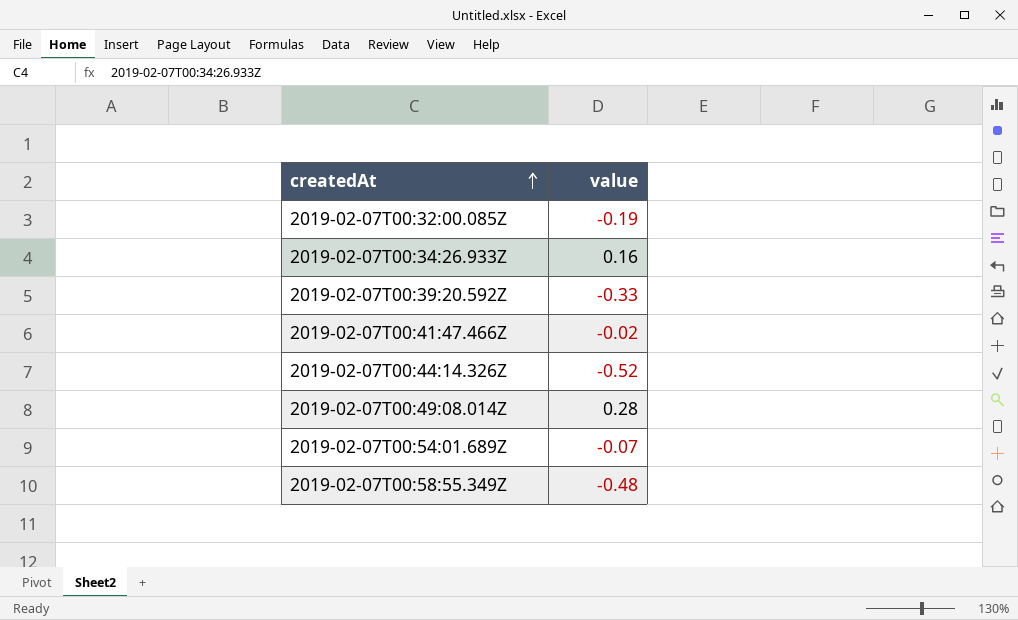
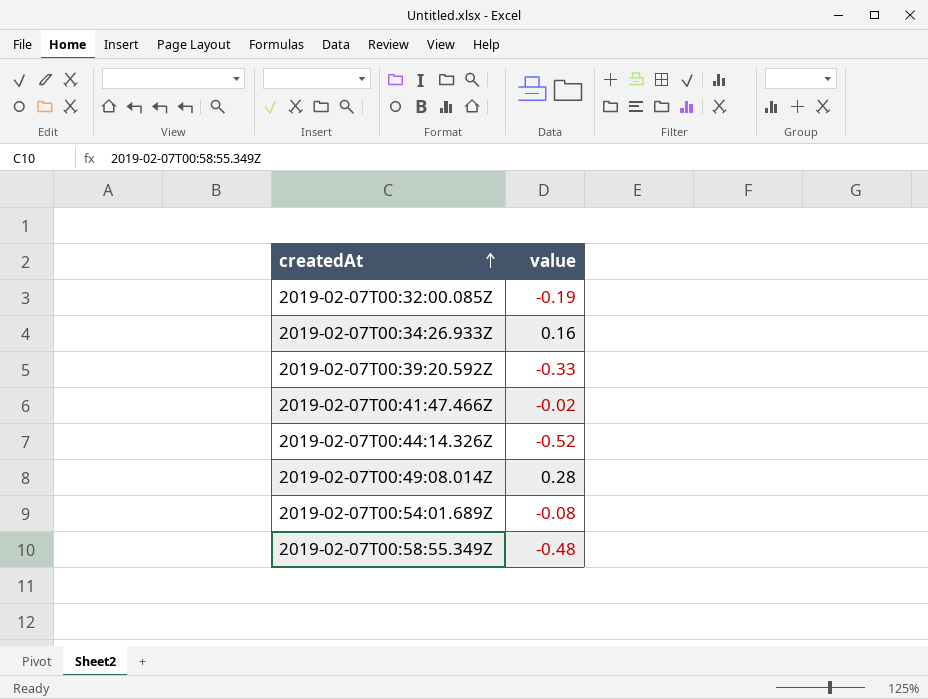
2019-02-07T00:54:01.689Z | value: -0.07 -> -0.08

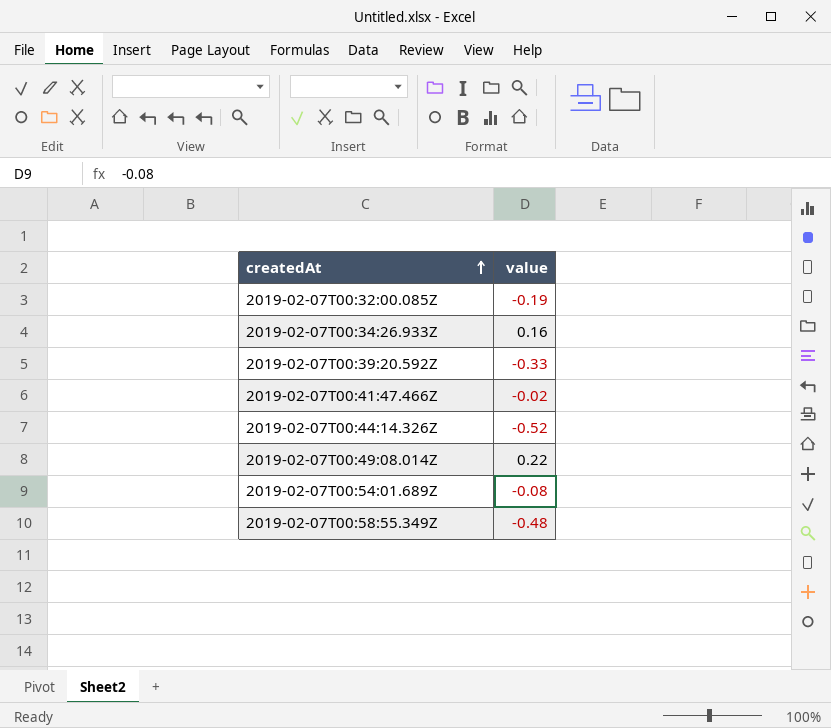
2019-02-07T00:49:08.014Z | value: 0.28 -> 0.22

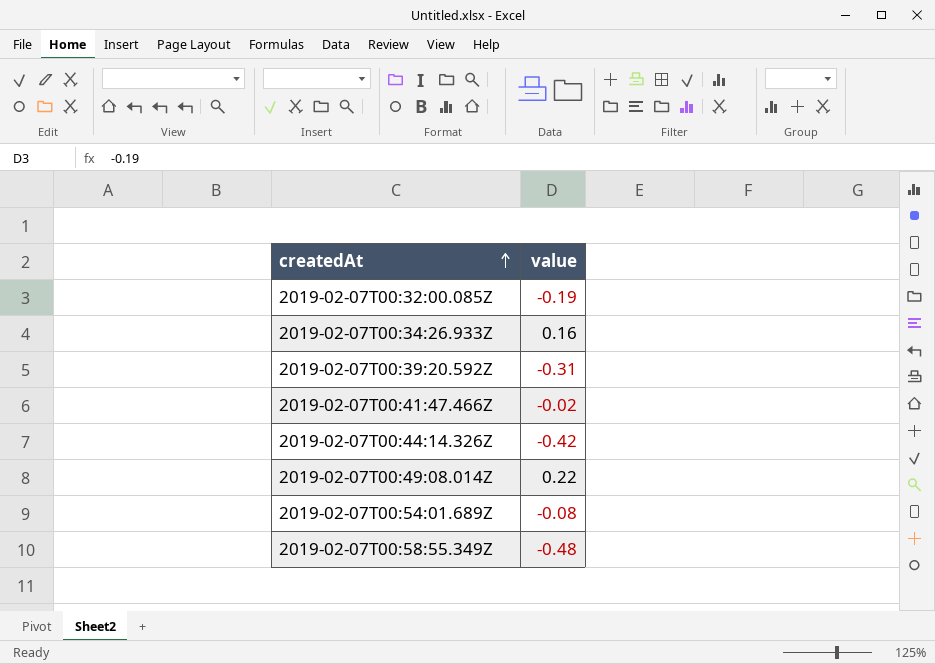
2019-02-07T00:39:20.592Z | value: -0.33 -> -0.31
2019-02-07T00:44:14.326Z | value: -0.52 -> -0.42

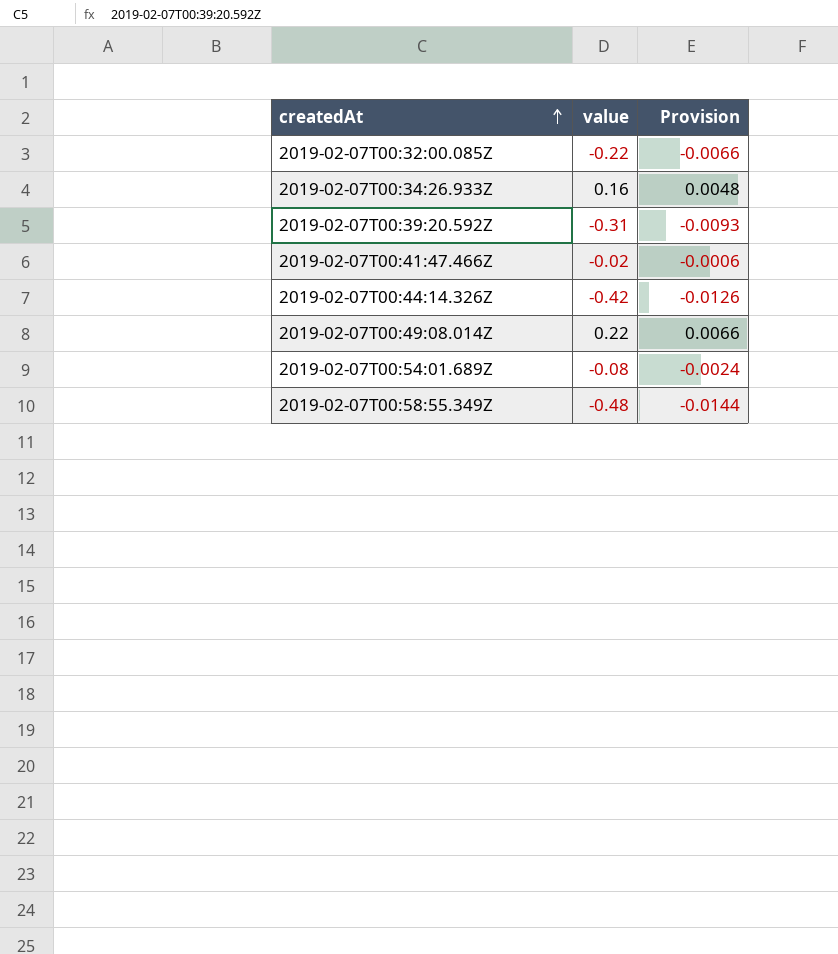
column Provision | formula: none -> [value] * 0.03
2019-02-07T00:32:00.085Z | value: -0.19 -> -0.22

